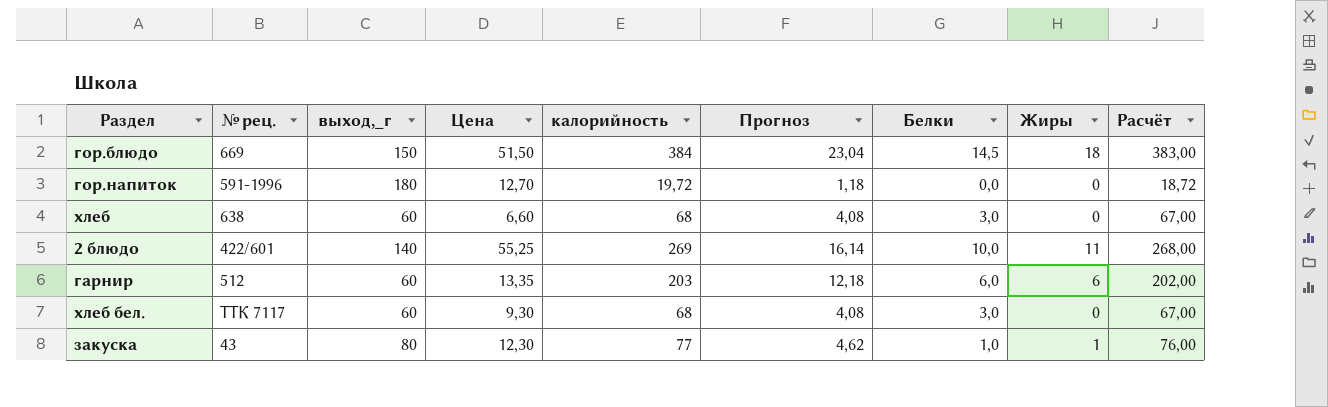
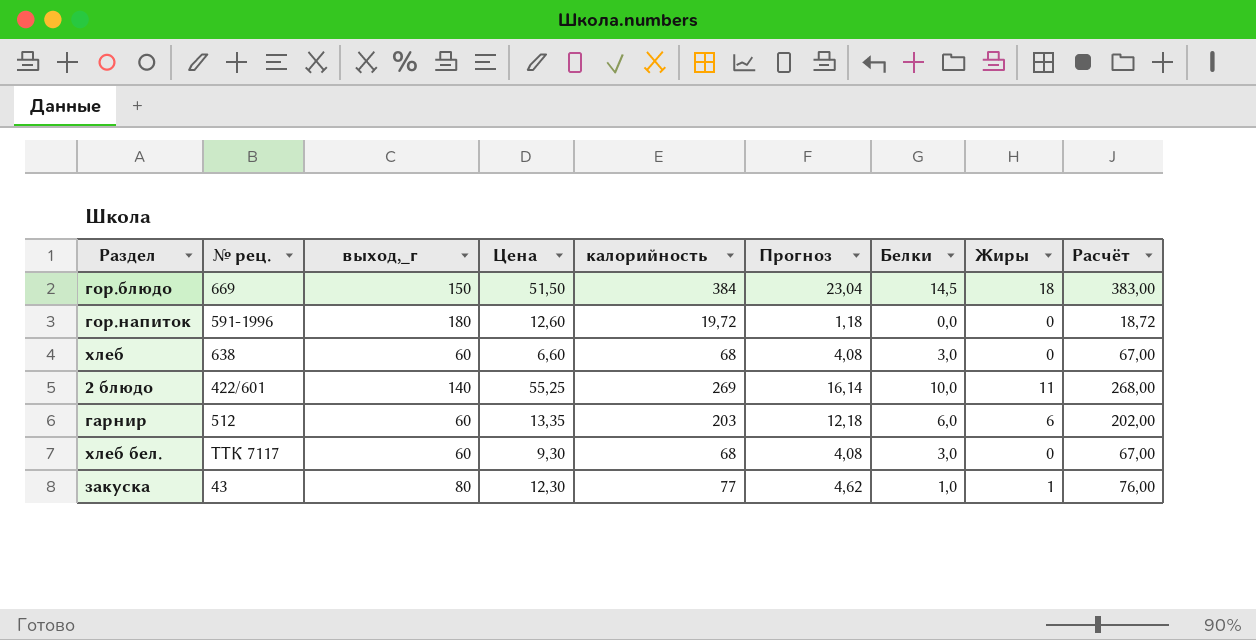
гор.напиток | Цена: 12,70 -> 12,60

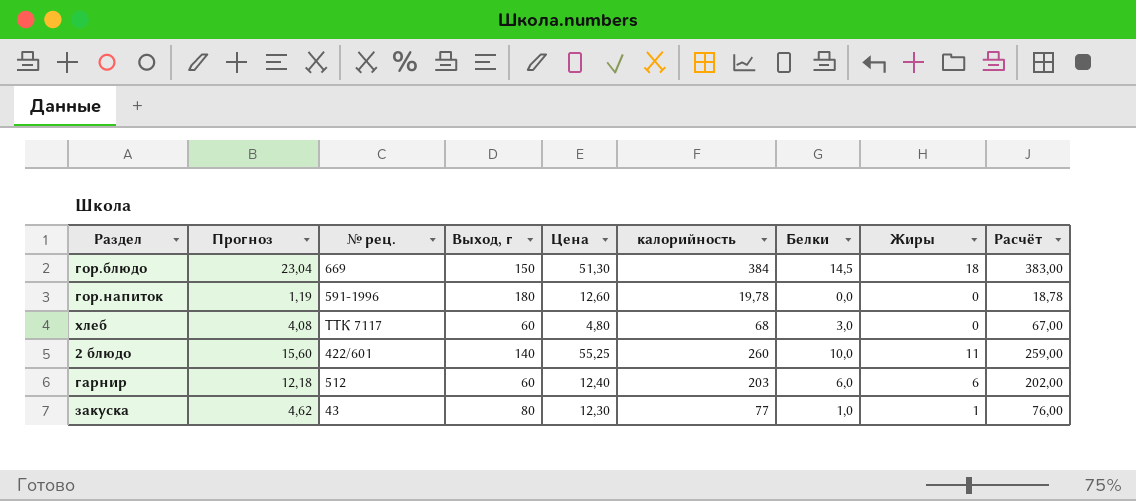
column Прогноз | position: 6 -> 2
column name: выход,_г -> Выход, г
row хлеб бел.: ТТК 7117 | 60 | 9,30 | 68 | 4,08 | 3,0 | 0 | 67,00 -> none
гор.блюдо | Цена: 51,50 -> 51,30
гор.напиток | Прогноз: 1,18 -> 1,19
гор.напиток | калорийность: 19,72 -> 19,78
гор.напиток | Расчёт: 18,72 -> 18,78
хлеб | № рец.: 638 -> ТТК 7117
хлеб | Цена: 6,60 -> 4,80
2 блюдо | Прогноз: 16,14 -> 15,60
2 блюдо | калорийность: 269 -> 260
2 блюдо | Расчёт: 268,00 -> 259,00
гарнир | Цена: 13,35 -> 12,40

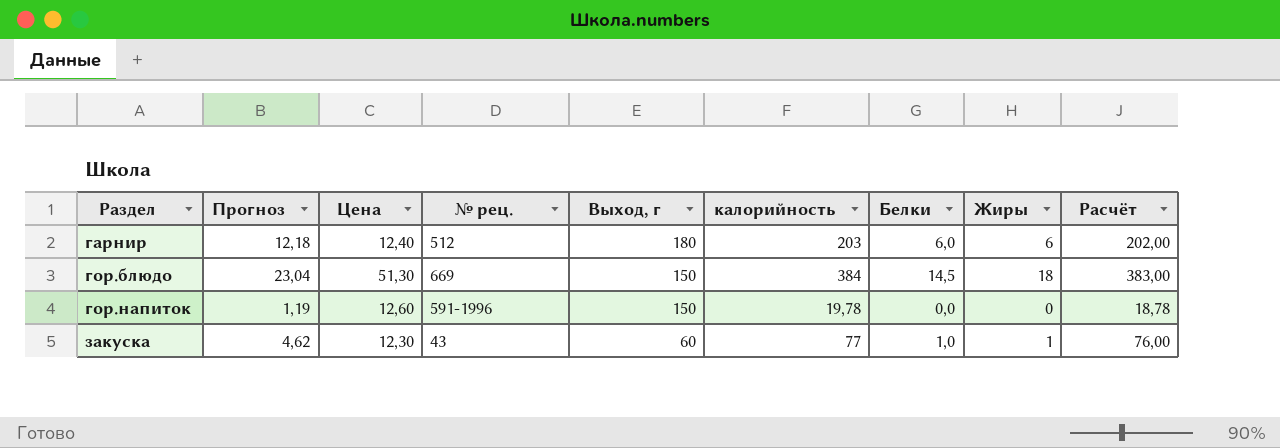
row order: none -> Раздел ascending
column Цена | position: 5 -> 3
row хлеб: 4,08 | ТТК 7117 | 60 | 4,80 | 68 | 3,0 | 0 | 67,00 -> none
row 2 блюдо: 15,60 | 422/601 | 140 | 55,25 | 260 | 10,0 | 11 | 259,00 -> none
гарнир | Выход, г: 60 -> 180
гор.напиток | Выход, г: 180 -> 150
закуска | Выход, г: 80 -> 60

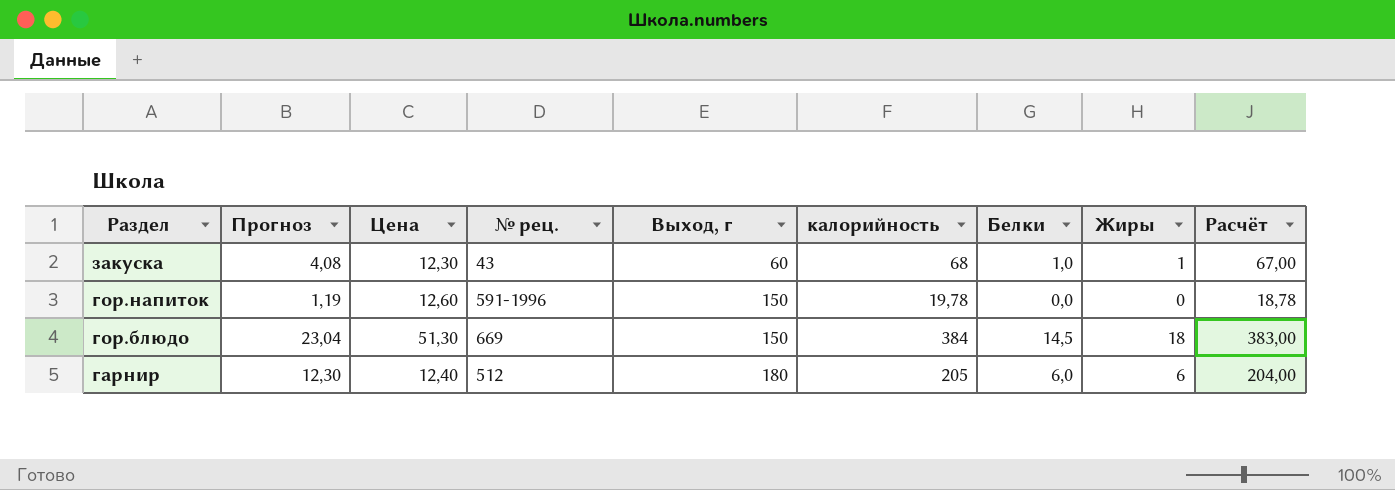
row order: Раздел ascending -> Раздел descending
закуска | Прогноз: 4,62 -> 4,08
закуска | калорийность: 77 -> 68
закуска | Расчёт: 76,00 -> 67,00
гарнир | Прогноз: 12,18 -> 12,30
гарнир | калорийность: 203 -> 205
гарнир | Расчёт: 202,00 -> 204,00

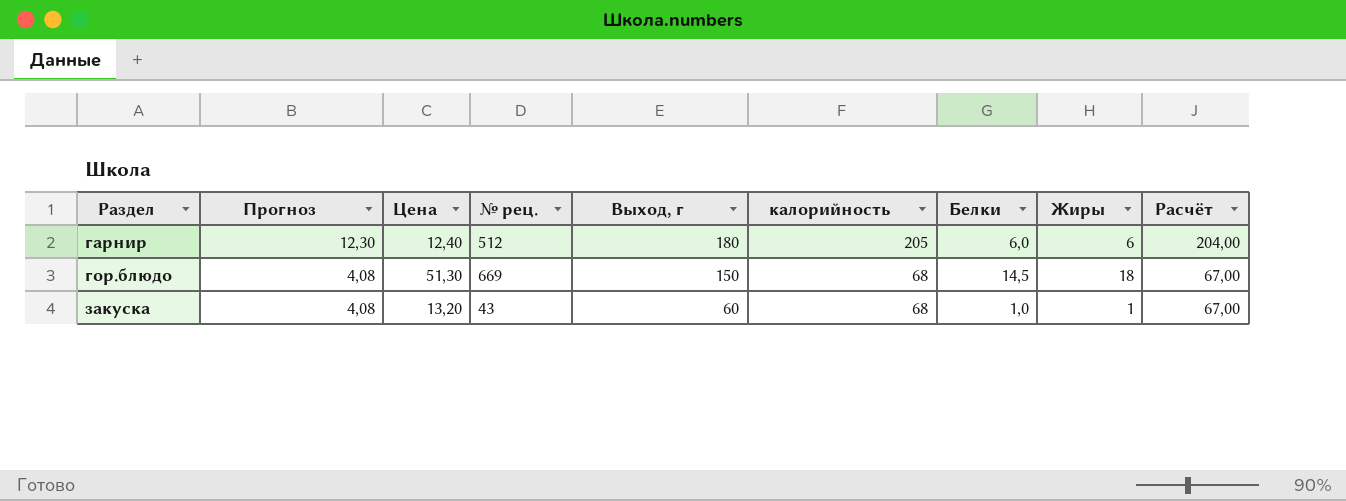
row order: Раздел descending -> Раздел ascending
row гор.напиток: 1,19 | 12,60 | 591-1996 | 150 | 19,78 | 0,0 | 0 | 18,78 -> none
гор.блюдо | Прогноз: 23,04 -> 4,08
гор.блюдо | калорийность: 384 -> 68
гор.блюдо | Расчёт: 383,00 -> 67,00
закуска | Цена: 12,30 -> 13,20

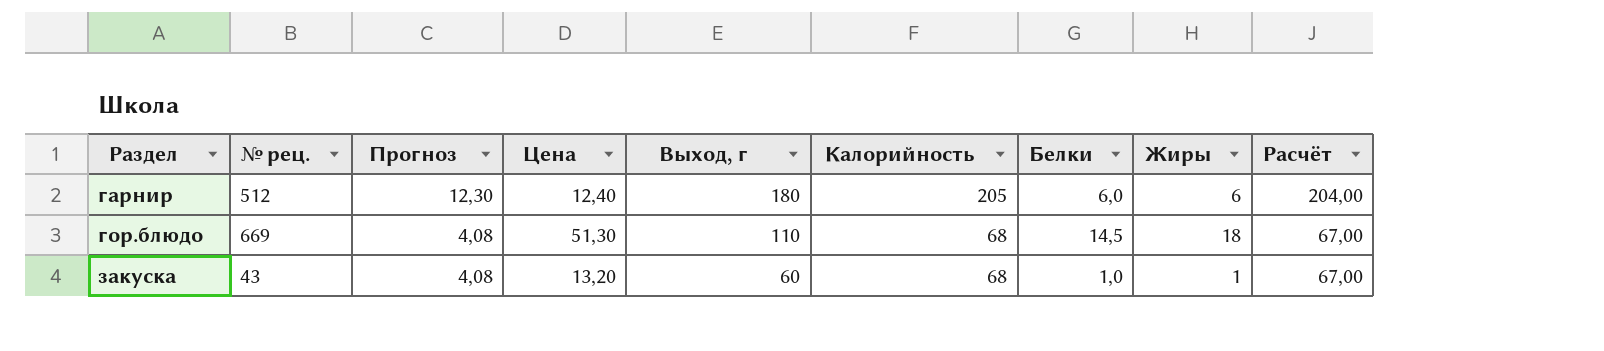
column № рец. | position: 4 -> 2
column name: калорийность -> Калорийность
гор.блюдо | Выход, г: 150 -> 110

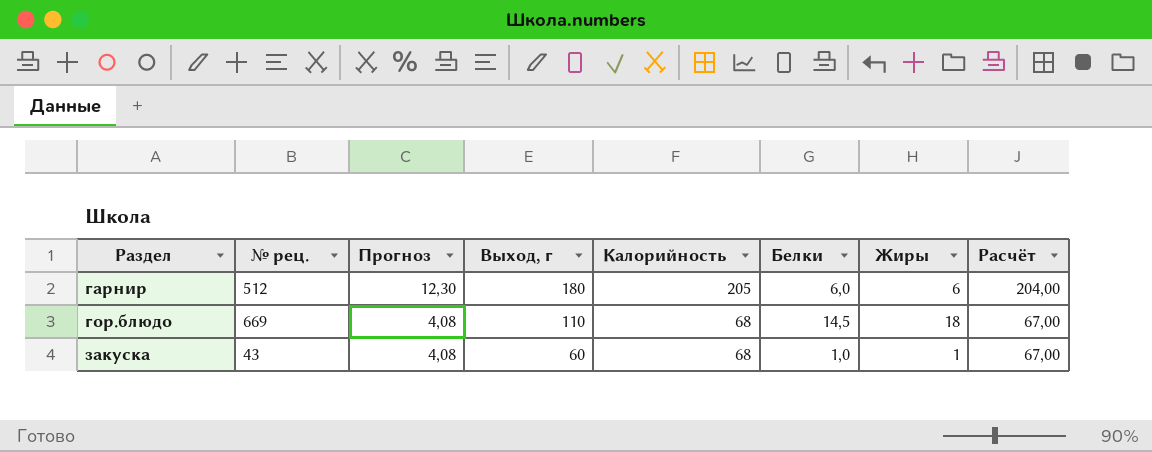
column Цена | position: 4 -> none

